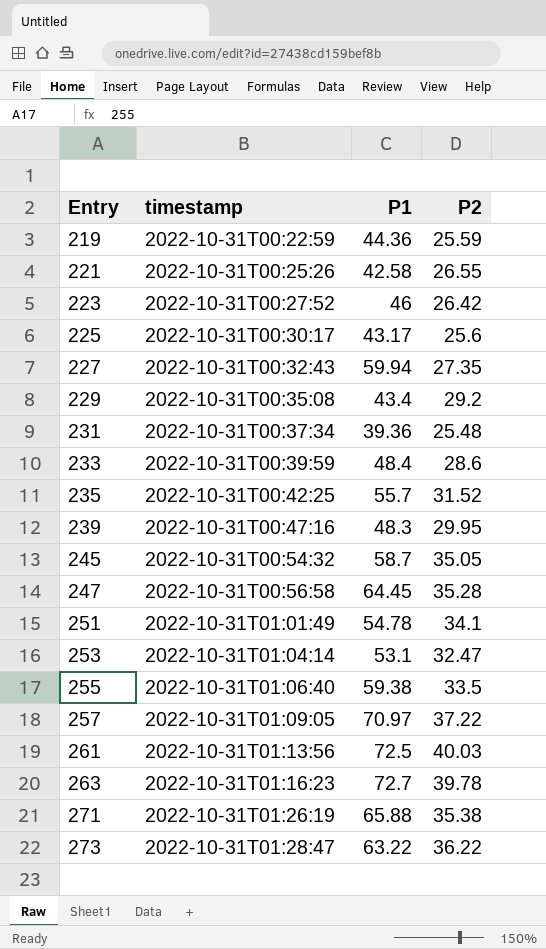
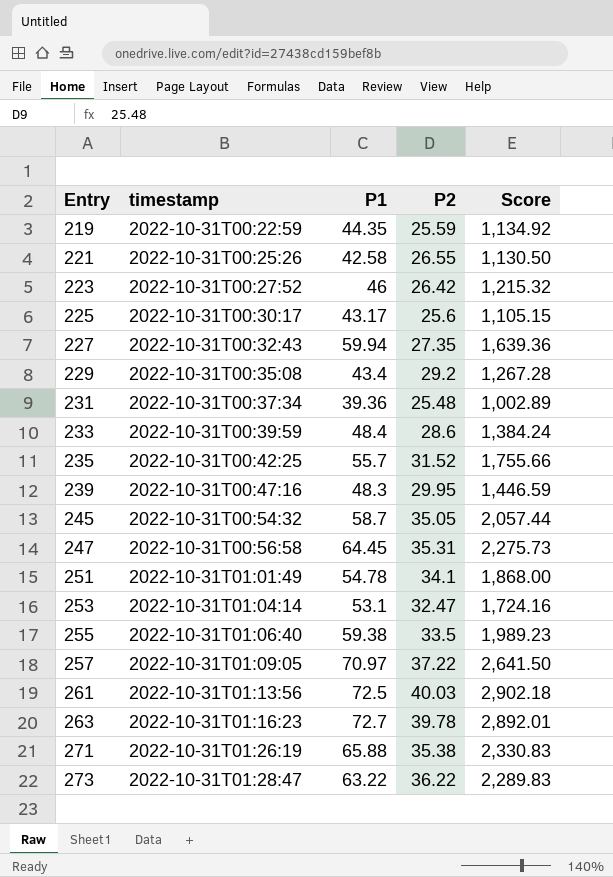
column Score | formula: none -> [P1] * [P2]
219 | P1: 44.36 -> 44.35
247 | P2: 35.28 -> 35.31

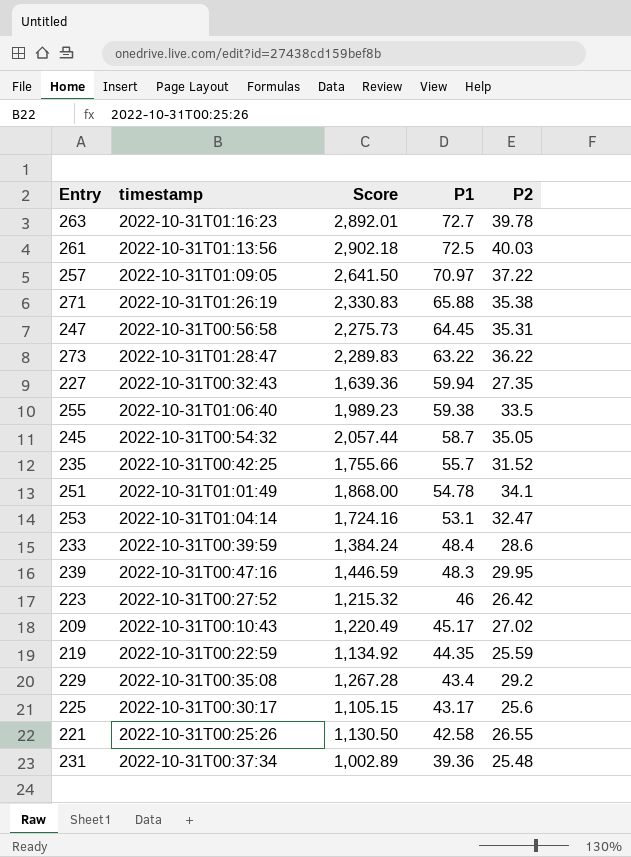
row order: Entry ascending -> P1 descending
column Score | position: 5 -> 3
row 209: none -> 2022-10-31T00:10:43 | 1,220.49 | 45.17 | 27.02

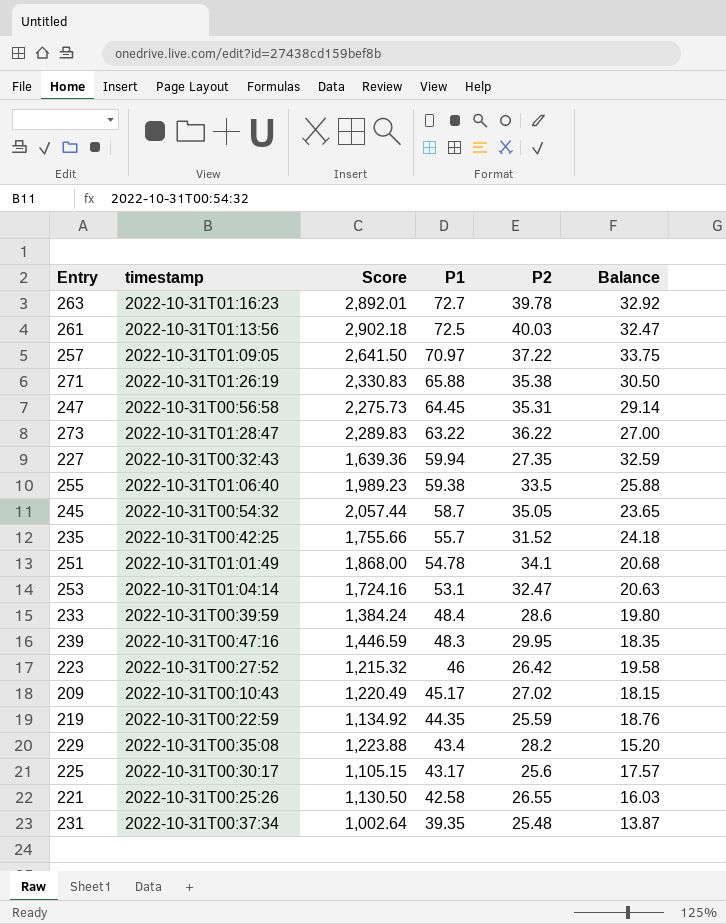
column Balance | formula: none -> [P1] - [P2]
229 | Score: 1,267.28 -> 1,223.88
229 | P2: 29.2 -> 28.2
231 | Score: 1,002.89 -> 1,002.64
231 | P1: 39.36 -> 39.35

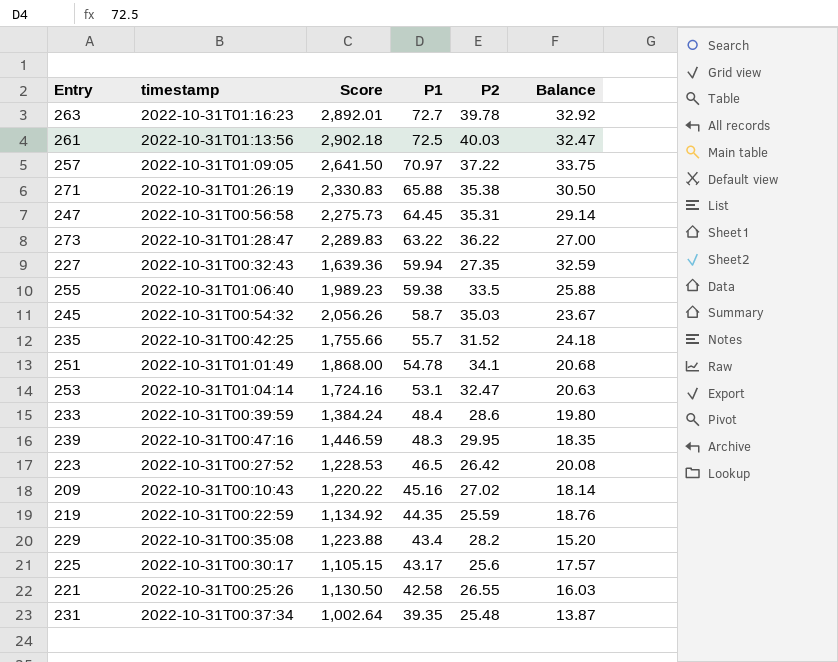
245 | Score: 2,057.44 -> 2,056.26
245 | P2: 35.05 -> 35.03
245 | Balance: 23.65 -> 23.67
223 | Score: 1,215.32 -> 1,228.53
223 | P1: 46 -> 46.5
223 | Balance: 19.58 -> 20.08
209 | Score: 1,220.49 -> 1,220.22
209 | P1: 45.17 -> 45.16
209 | Balance: 18.15 -> 18.14

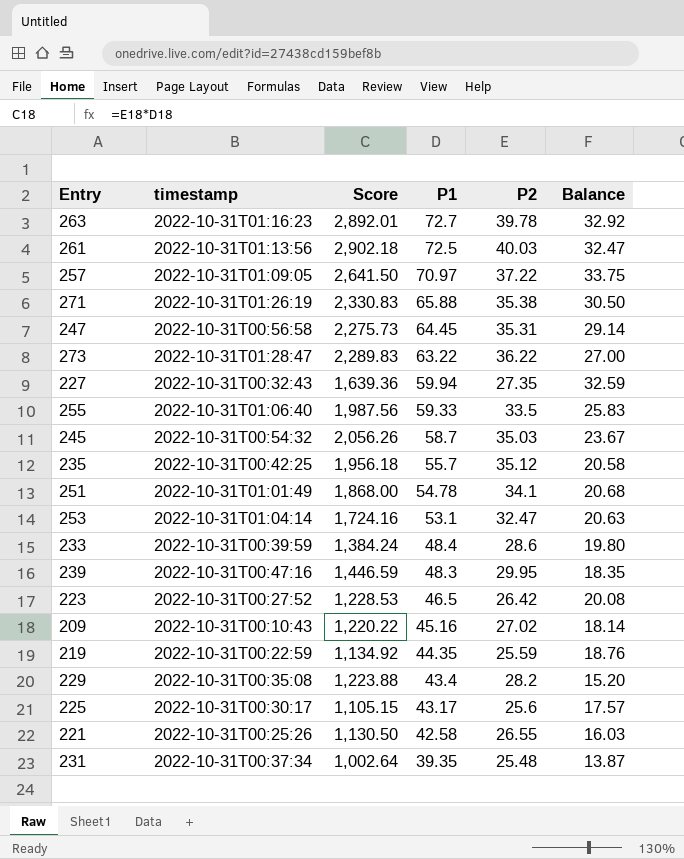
255 | Score: 1,989.23 -> 1,987.56
255 | P1: 59.38 -> 59.33
255 | Balance: 25.88 -> 25.83
235 | Score: 1,755.66 -> 1,956.18
235 | P2: 31.52 -> 35.12
235 | Balance: 24.18 -> 20.58

